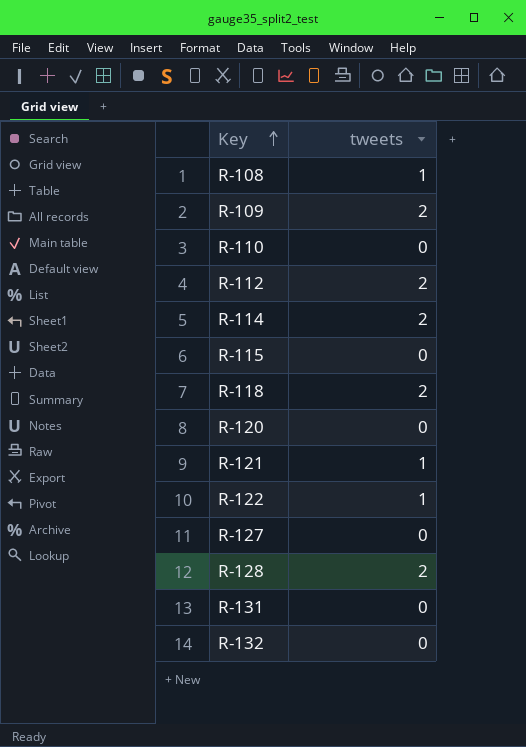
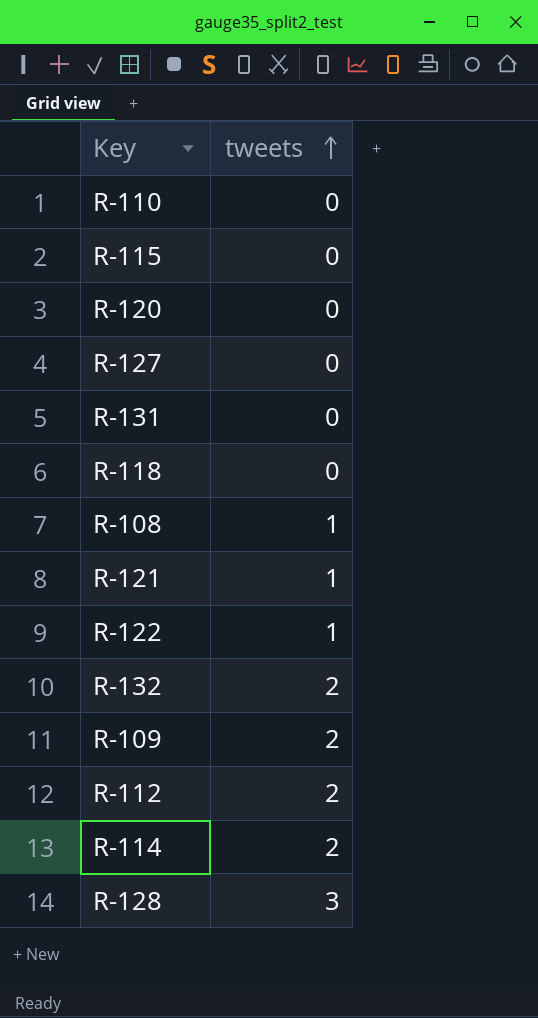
row order: Key ascending -> tweets ascending
R-118 | tweets: 2 -> 0
R-132 | tweets: 0 -> 2
R-128 | tweets: 2 -> 3

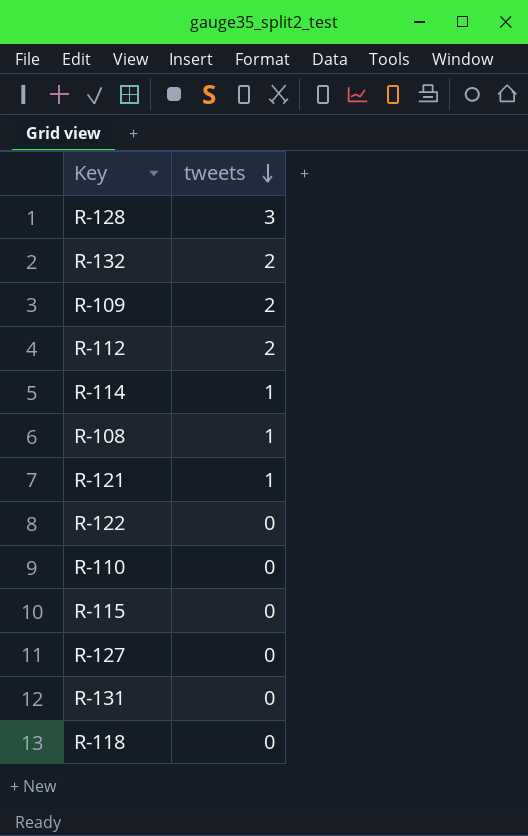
row order: tweets ascending -> tweets descending
row R-120: 0 -> none
R-114 | tweets: 2 -> 1
R-122 | tweets: 1 -> 0

